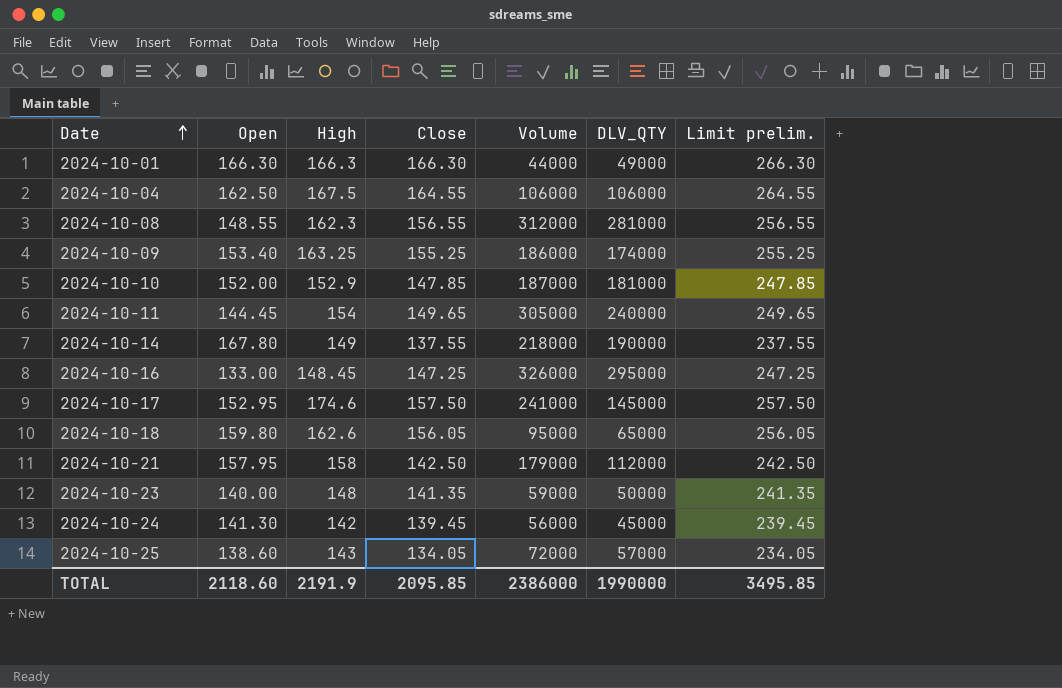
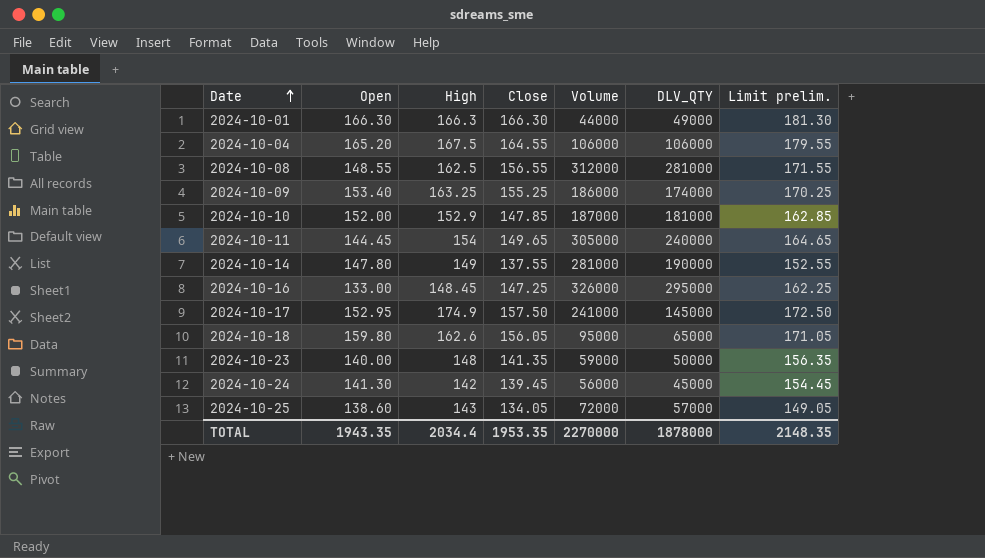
column Limit prelim. | formula: [Close] + 100 -> [Close] + 15
row 2024-10-21: 157.95 | 158 | 142.50 | 179000 | 112000 | 242.50 -> none
2024-10-04 | Open: 162.50 -> 165.20
2024-10-08 | High: 162.3 -> 162.5
2024-10-14 | Open: 167.80 -> 147.80
2024-10-14 | Volume: 218000 -> 281000
2024-10-17 | High: 174.6 -> 174.9
TOTAL | Open: 2118.60 -> 1943.35
TOTAL | High: 2191.9 -> 2034.4
TOTAL | Close: 2095.85 -> 1953.35
TOTAL | Volume: 2386000 -> 2270000
TOTAL | DLV_QTY: 1990000 -> 1878000
TOTAL | Limit prelim.: 3495.85 -> 2148.35

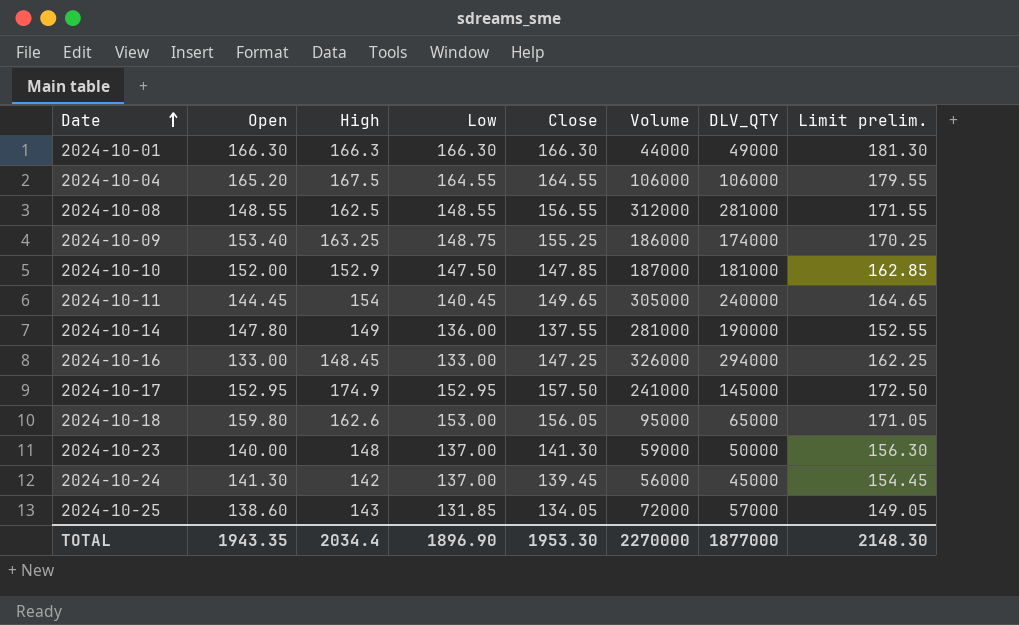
column Low | position: none -> 4
2024-10-16 | DLV_QTY: 295000 -> 294000
2024-10-23 | Close: 141.35 -> 141.30
2024-10-23 | Limit prelim.: 156.35 -> 156.30
TOTAL | Close: 1953.35 -> 1953.30
TOTAL | DLV_QTY: 1878000 -> 1877000
TOTAL | Limit prelim.: 2148.35 -> 2148.30

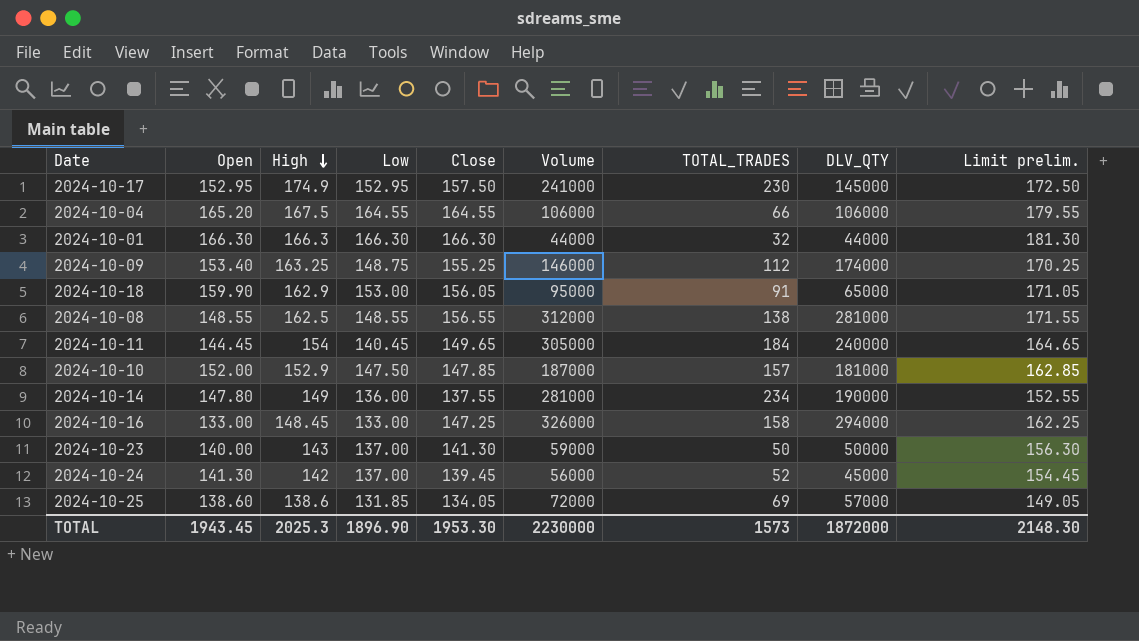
row order: Date ascending -> High descending
column TOTAL_TRADES | position: none -> 7
2024-10-01 | DLV_QTY: 49000 -> 44000
2024-10-09 | Volume: 186000 -> 146000
2024-10-18 | Open: 159.80 -> 159.90
2024-10-18 | High: 162.6 -> 162.9
2024-10-23 | High: 148 -> 143
2024-10-25 | High: 143 -> 138.6
TOTAL | Open: 1943.35 -> 1943.45
TOTAL | High: 2034.4 -> 2025.3
TOTAL | Volume: 2270000 -> 2230000
TOTAL | DLV_QTY: 1877000 -> 1872000

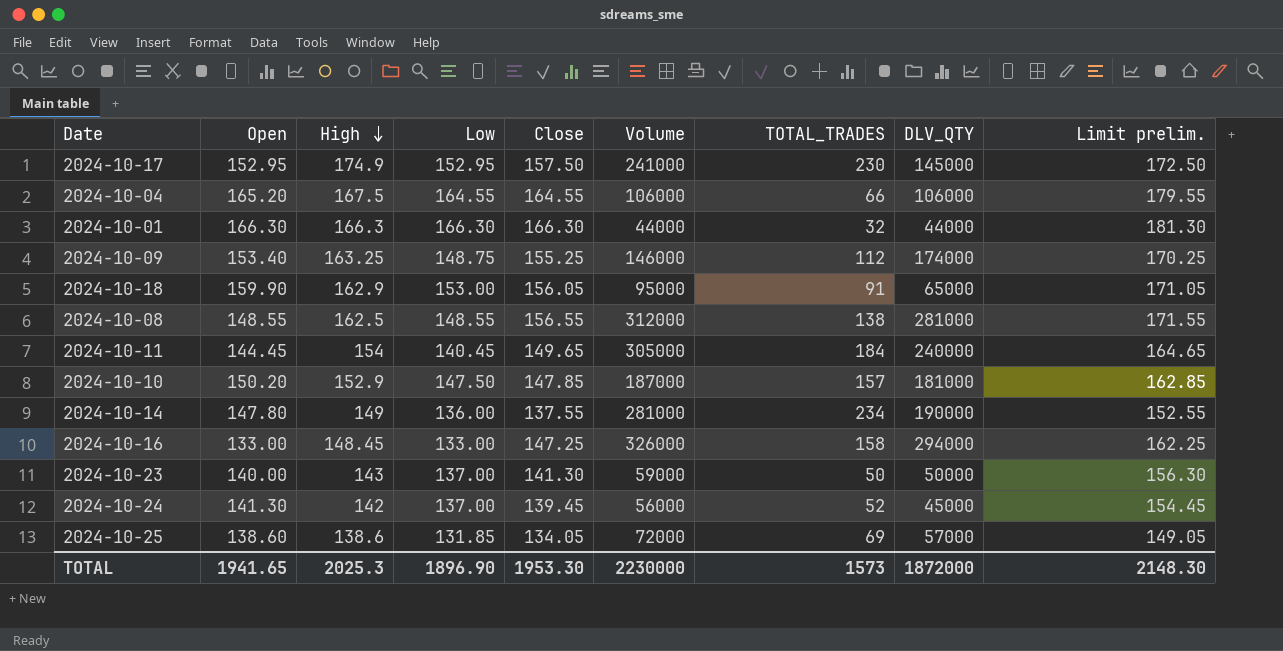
2024-10-10 | Open: 152.00 -> 150.20
TOTAL | Open: 1943.45 -> 1941.65

